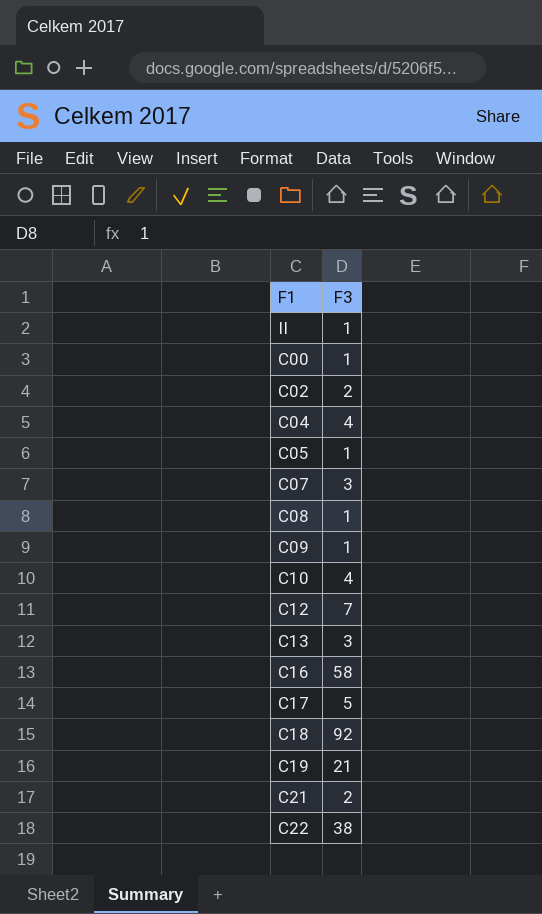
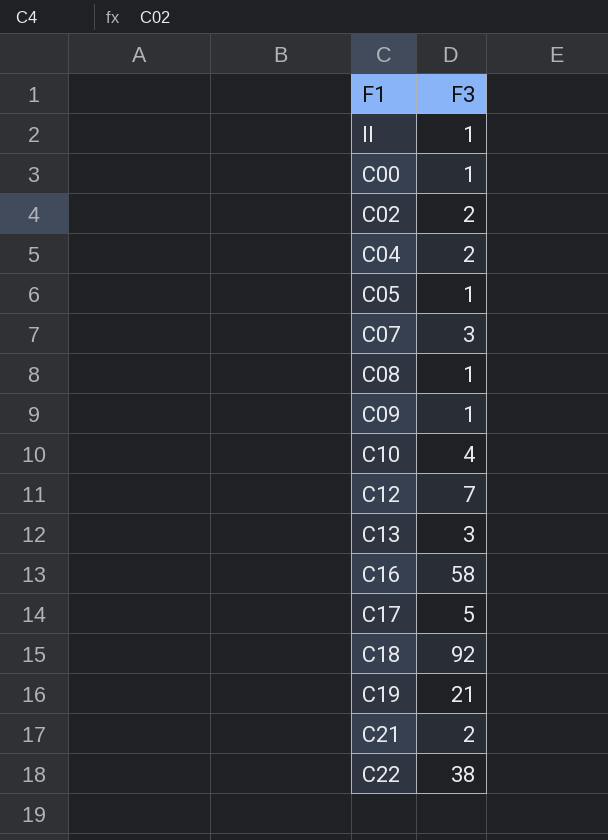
C04 | F3: 4 -> 2

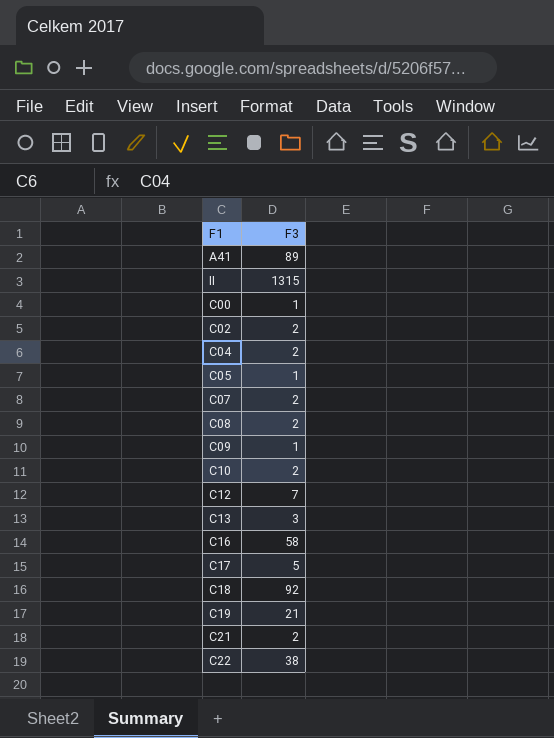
row A41: none -> 89
II | F3: 1 -> 1315
C07 | F3: 3 -> 2
C08 | F3: 1 -> 2
C10 | F3: 4 -> 2

